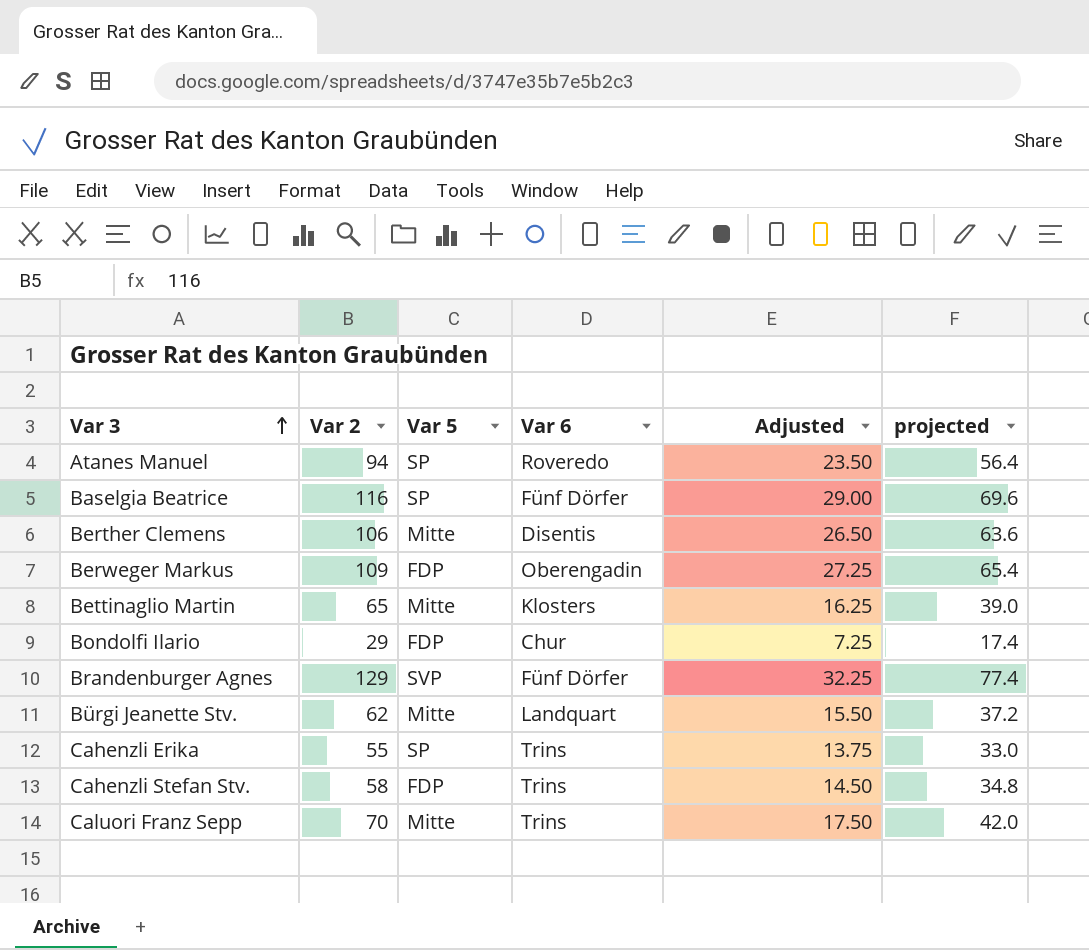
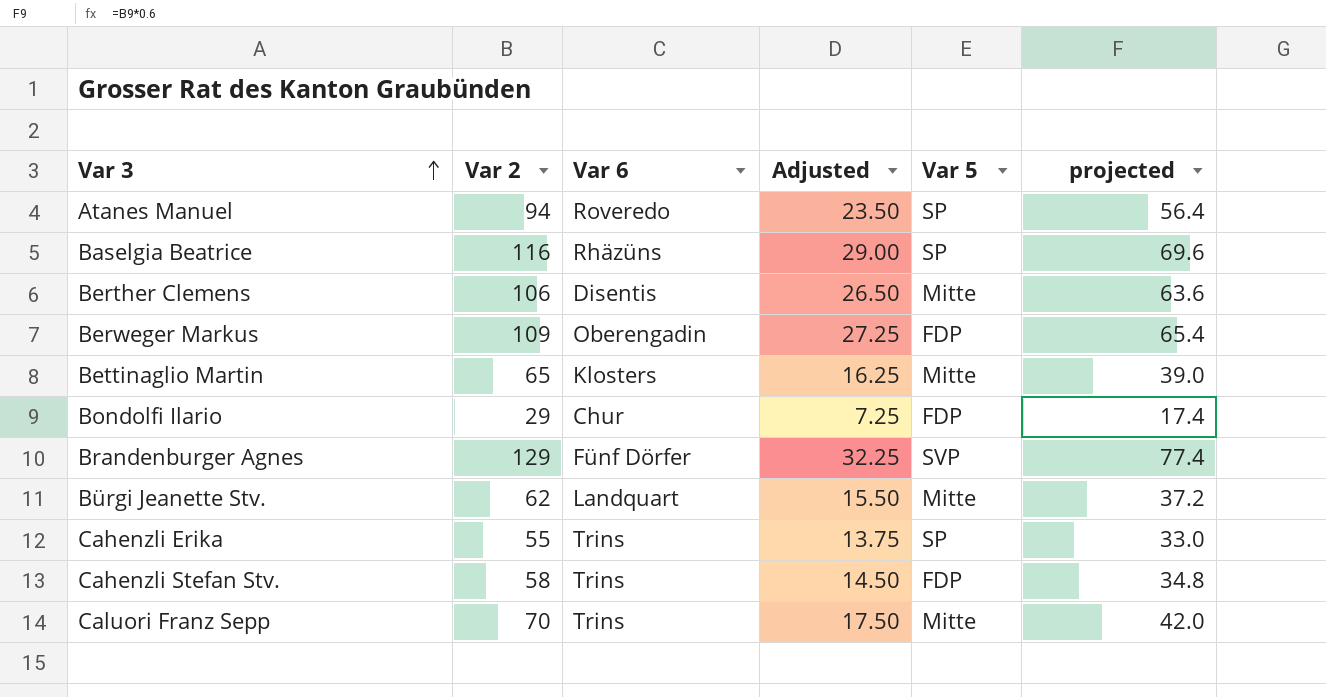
column Var 5 | position: 3 -> 5
Baselgia Beatrice | Var 6: Fünf Dörfer -> Rhäzüns

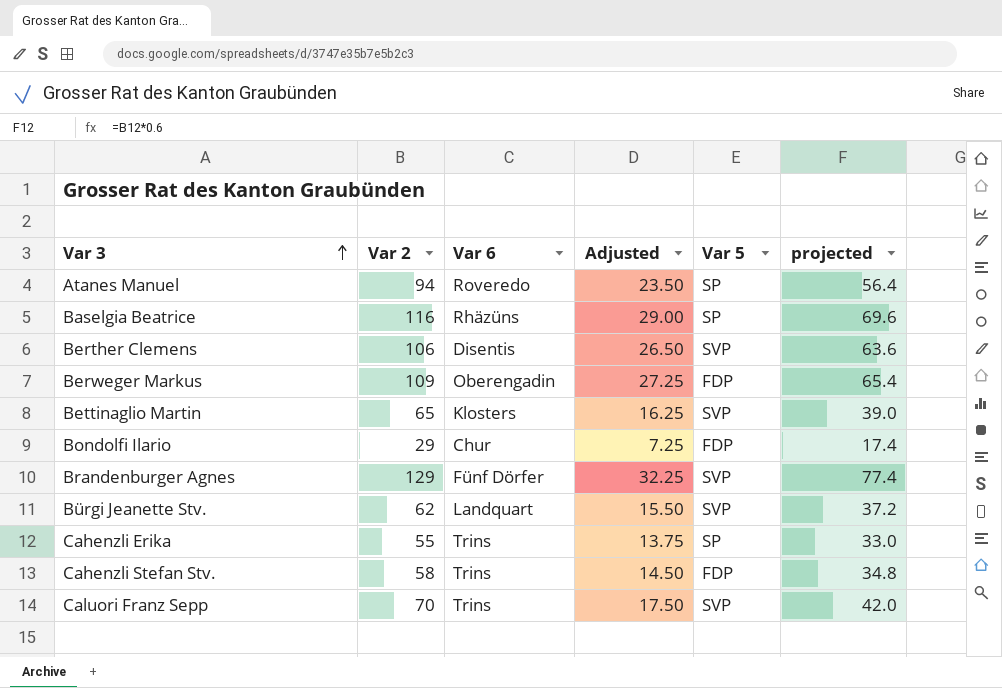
Berther Clemens | Var 5: Mitte -> SVP
Bettinaglio Martin | Var 5: Mitte -> SVP
Bürgi Jeanette Stv. | Var 5: Mitte -> SVP
Caluori Franz Sepp | Var 5: Mitte -> SVP

